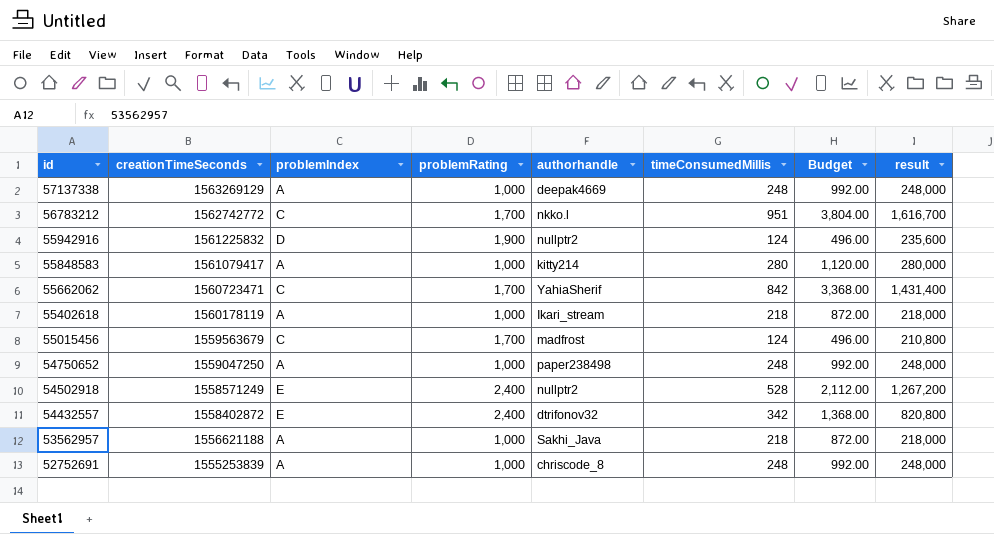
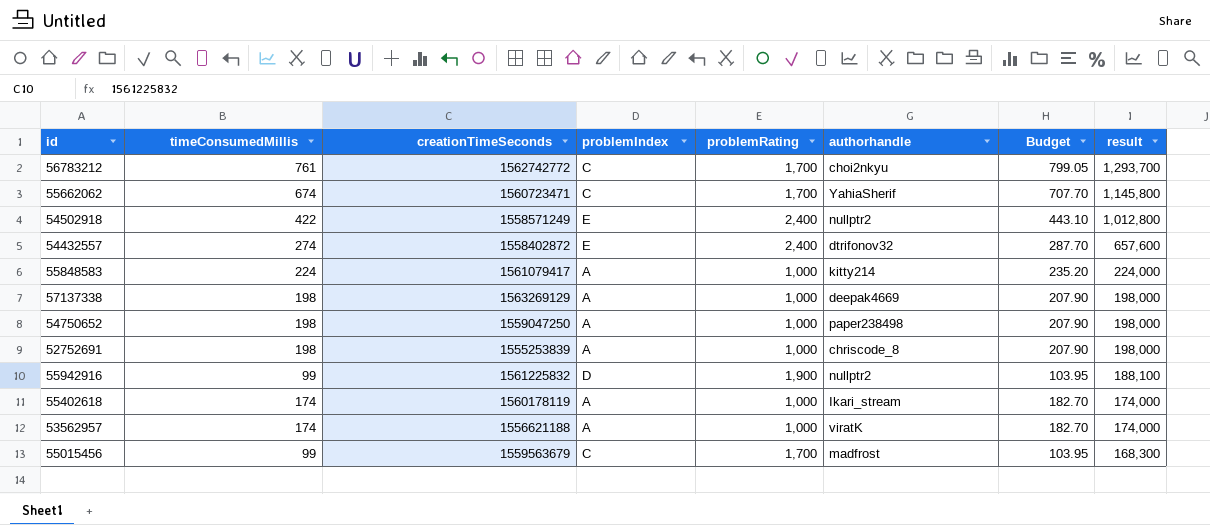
row order: id descending -> result descending
column timeConsumedMillis | position: 6 -> 2
column Budget | formula: [timeConsumedMillis] * 4 -> [timeConsumedMillis] * 1.05
56783212 | timeConsumedMillis: 951 -> 761
56783212 | authorhandle: nkko.l -> choi2nkyu
56783212 | result: 1,616,700 -> 1,293,700
55662062 | timeConsumedMillis: 842 -> 674
55662062 | result: 1,431,400 -> 1,145,800
54502918 | timeConsumedMillis: 528 -> 422
54502918 | result: 1,267,200 -> 1,012,800
54432557 | timeConsumedMillis: 342 -> 274
54432557 | result: 820,800 -> 657,600
55848583 | timeConsumedMillis: 280 -> 224
55848583 | result: 280,000 -> 224,000
57137338 | timeConsumedMillis: 248 -> 198
57137338 | result: 248,000 -> 198,000
54750652 | timeConsumedMillis: 248 -> 198
54750652 | result: 248,000 -> 198,000
52752691 | timeConsumedMillis: 248 -> 198
52752691 | result: 248,000 -> 198,000
55942916 | timeConsumedMillis: 124 -> 99
55942916 | result: 235,600 -> 188,100
55402618 | timeConsumedMillis: 218 -> 174
55402618 | result: 218,000 -> 174,000
53562957 | timeConsumedMillis: 218 -> 174
53562957 | authorhandle: Sakhi_Java -> viratK
53562957 | result: 218,000 -> 174,000
55015456 | timeConsumedMillis: 124 -> 99
55015456 | result: 210,800 -> 168,300

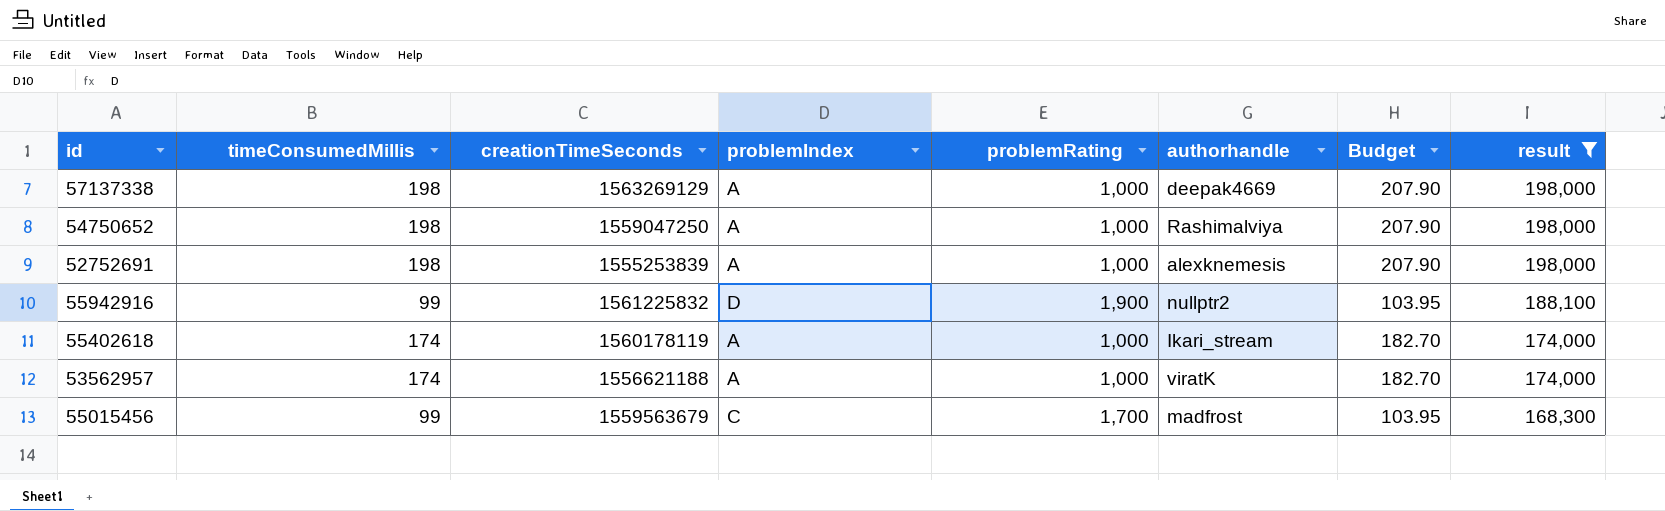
filter: none -> result <= 198,000
54750652 | authorhandle: paper238498 -> Rashimalviya
52752691 | authorhandle: chriscode_8 -> alexknemesis

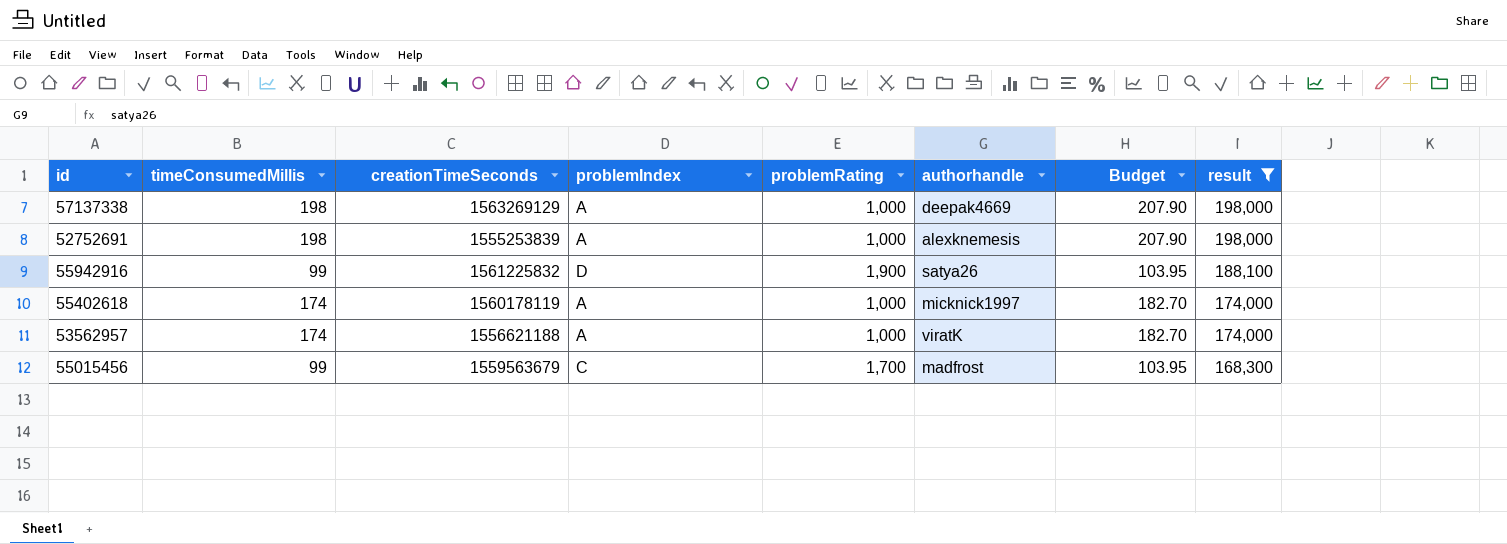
row 54750652: 198 | 1559047250 | A | 1,000 | Rashimalviya | 207.90 | 198,000 -> none
55942916 | authorhandle: nullptr2 -> satya26
55402618 | authorhandle: Ikari_stream -> micknick1997

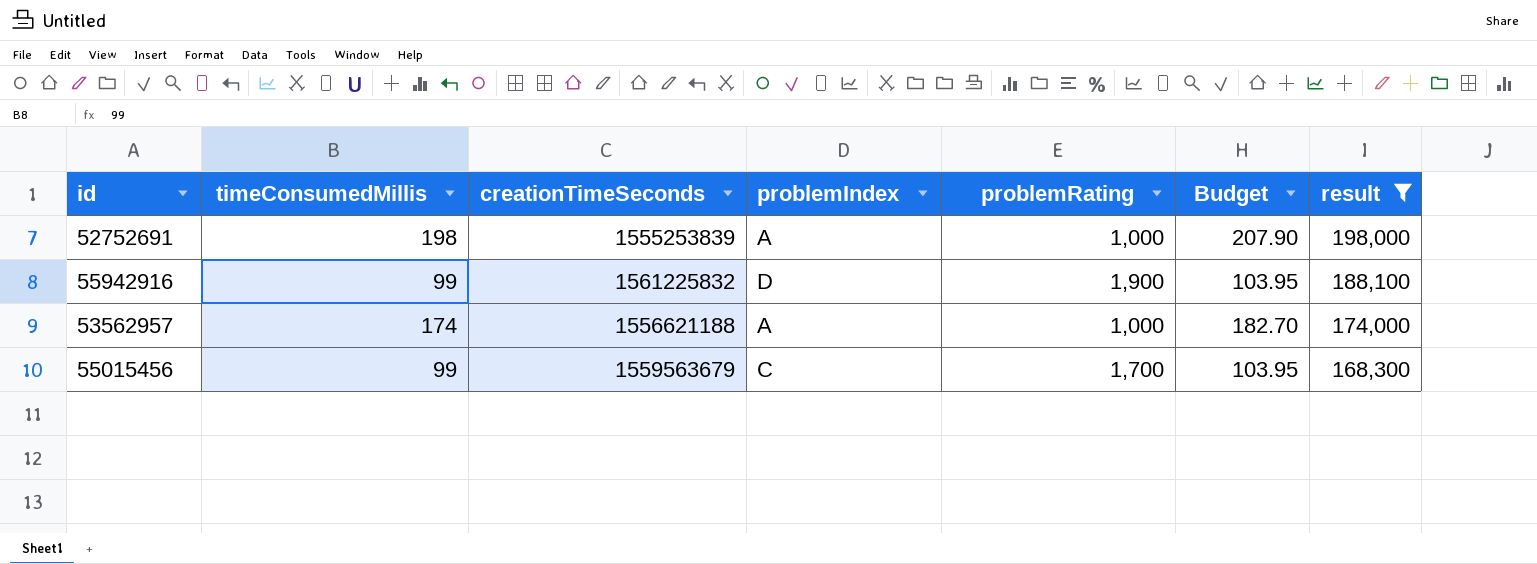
column authorhandle | position: 6 -> none
row 57137338: 198 | 1563269129 | A | 1,000 | deepak4669 | 207.90 | 198,000 -> none
row 55402618: 174 | 1560178119 | A | 1,000 | micknick1997 | 182.70 | 174,000 -> none

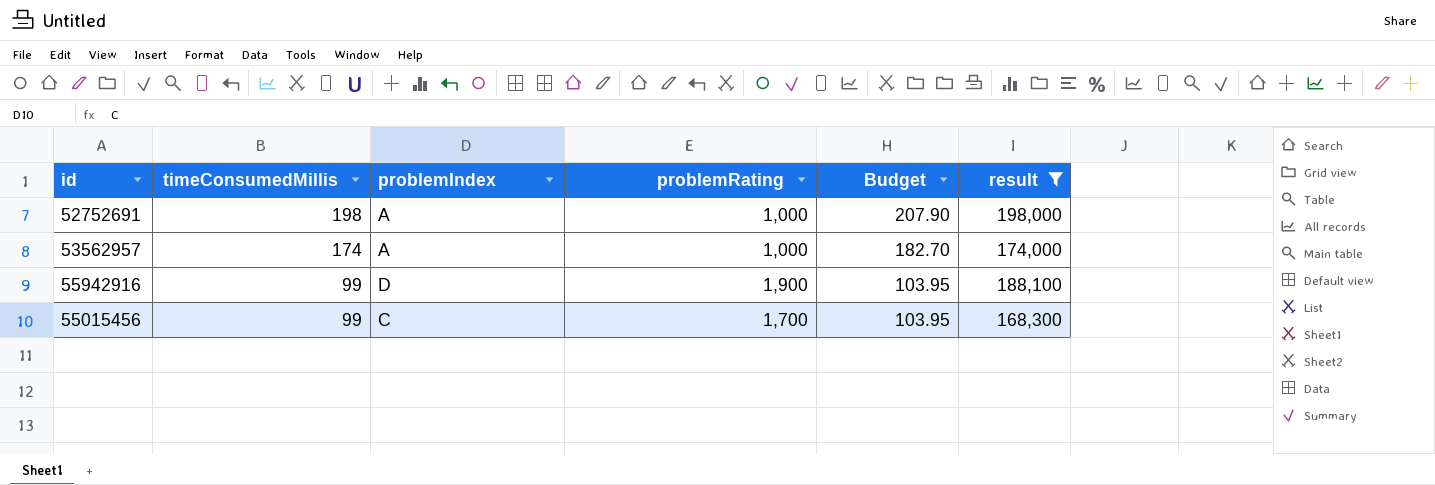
row order: result descending -> timeConsumedMillis descending
column creationTimeSeconds | position: 3 -> none

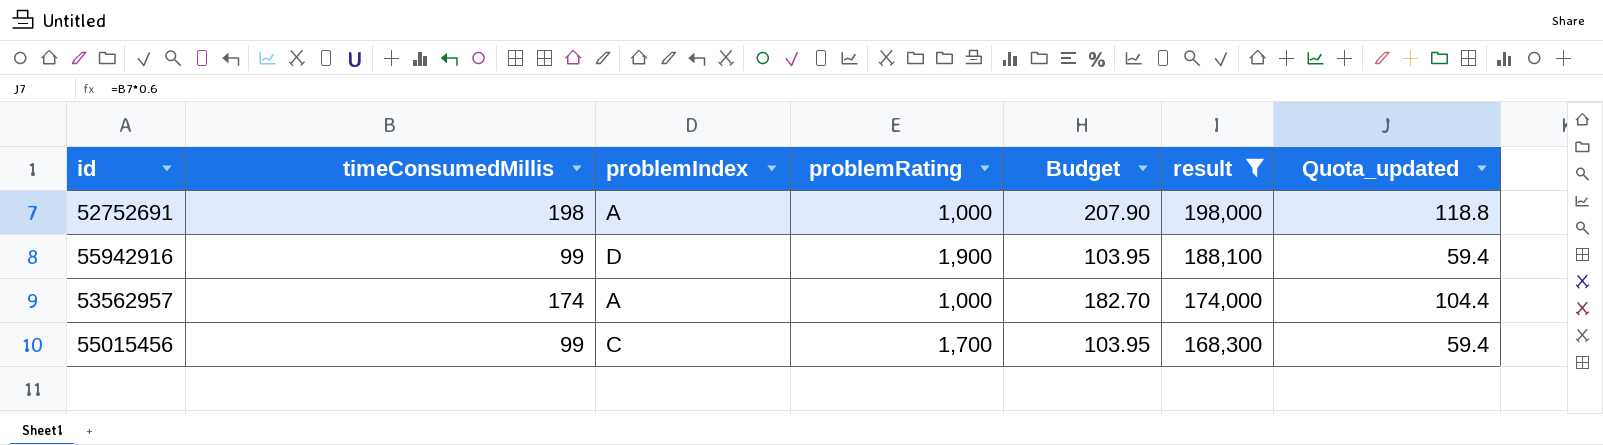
row order: timeConsumedMillis descending -> result descending
column Quota_updated | formula: none -> [timeConsumedMillis] * 0.6

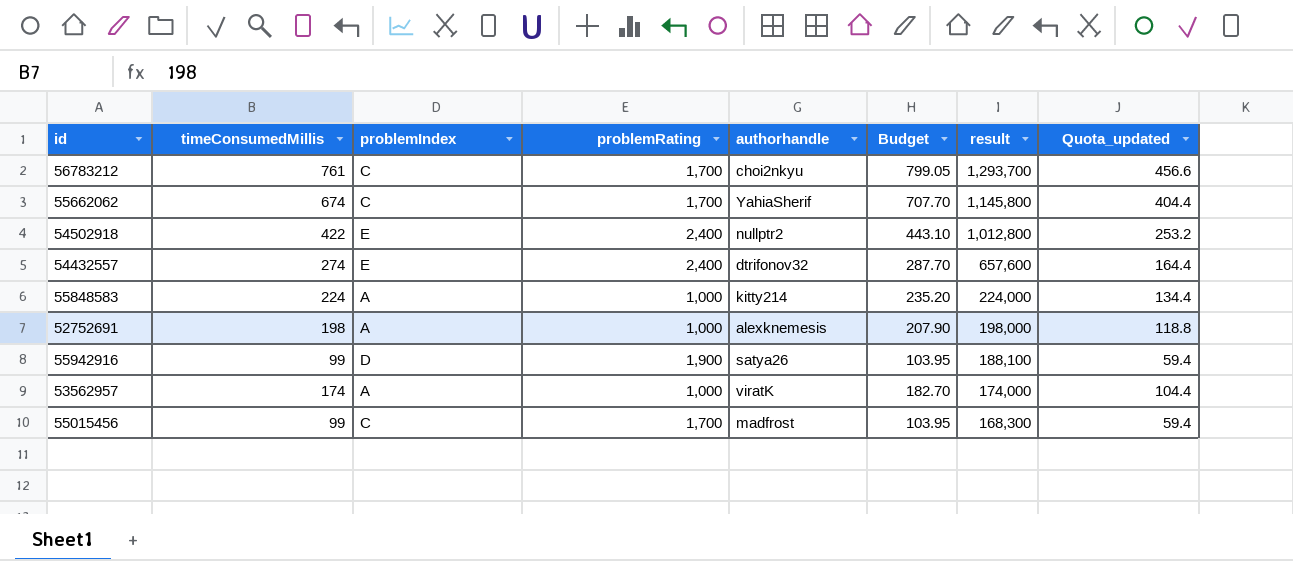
filter: result <= 198,000 -> none
column authorhandle | position: none -> 5

